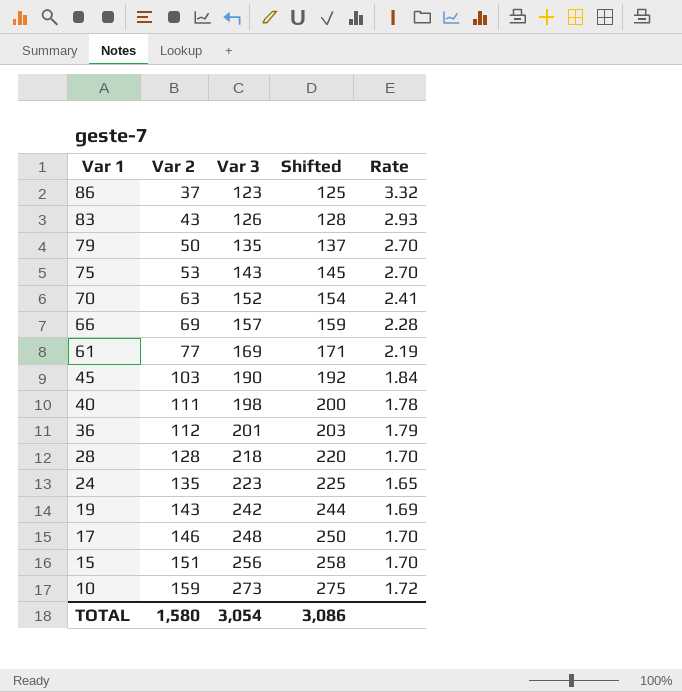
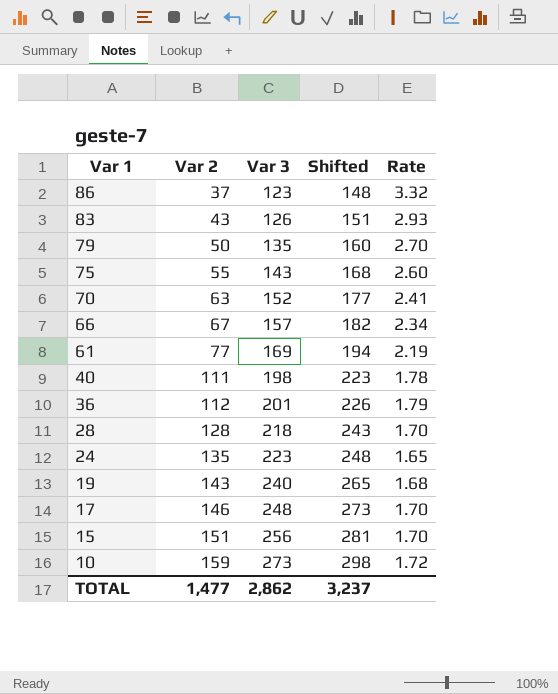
column Shifted | formula: [Var 3] + 2 -> [Var 3] + 25
row 45: 103 | 190 | 192 | 1.84 -> none
75 | Var 2: 53 -> 55
75 | Rate: 2.70 -> 2.60
66 | Var 2: 69 -> 67
66 | Rate: 2.28 -> 2.34
19 | Var 3: 242 -> 240
19 | Rate: 1.69 -> 1.68
TOTAL | Var 2: 1,580 -> 1,477
TOTAL | Var 3: 3,054 -> 2,862
TOTAL | Shifted: 3,086 -> 3,237

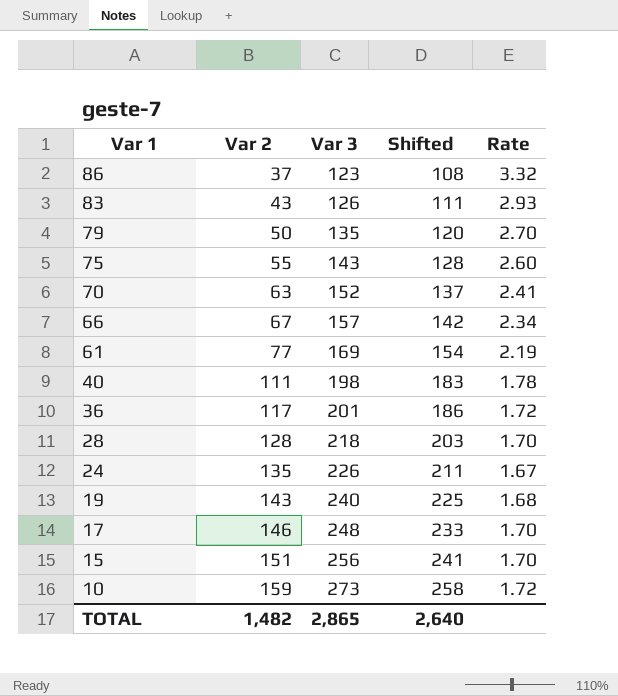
column Shifted | formula: [Var 3] + 25 -> [Var 3] - 15
36 | Var 2: 112 -> 117
36 | Rate: 1.79 -> 1.72
24 | Var 3: 223 -> 226
24 | Rate: 1.65 -> 1.67
TOTAL | Var 2: 1,477 -> 1,482
TOTAL | Var 3: 2,862 -> 2,865
TOTAL | Shifted: 3,237 -> 2,640

